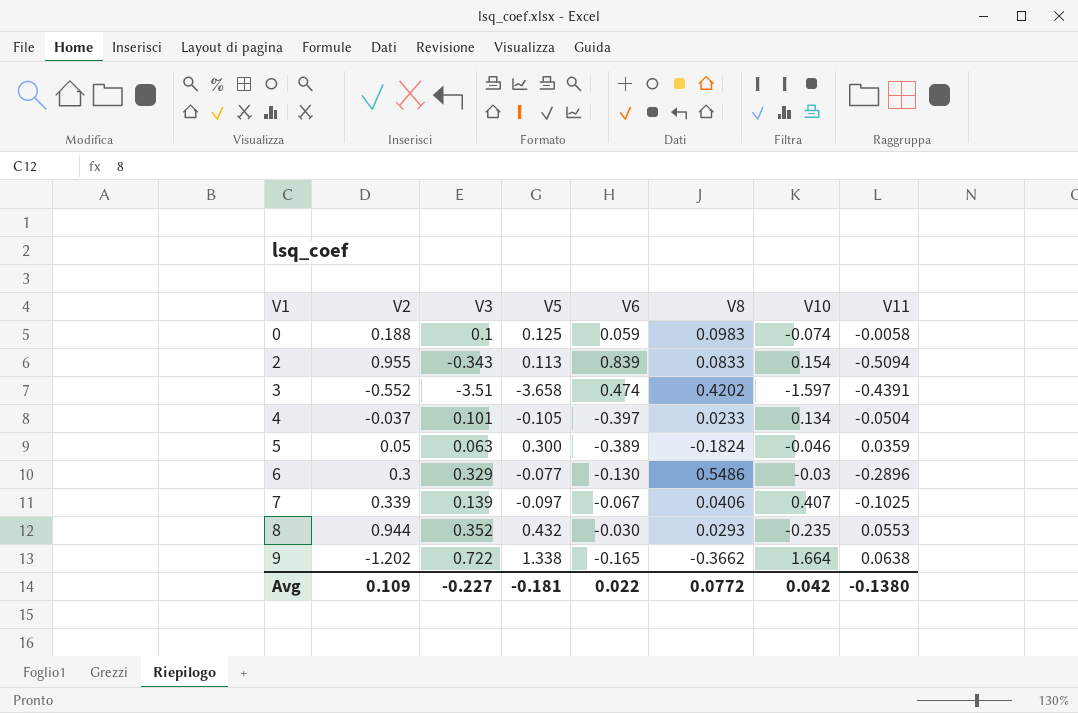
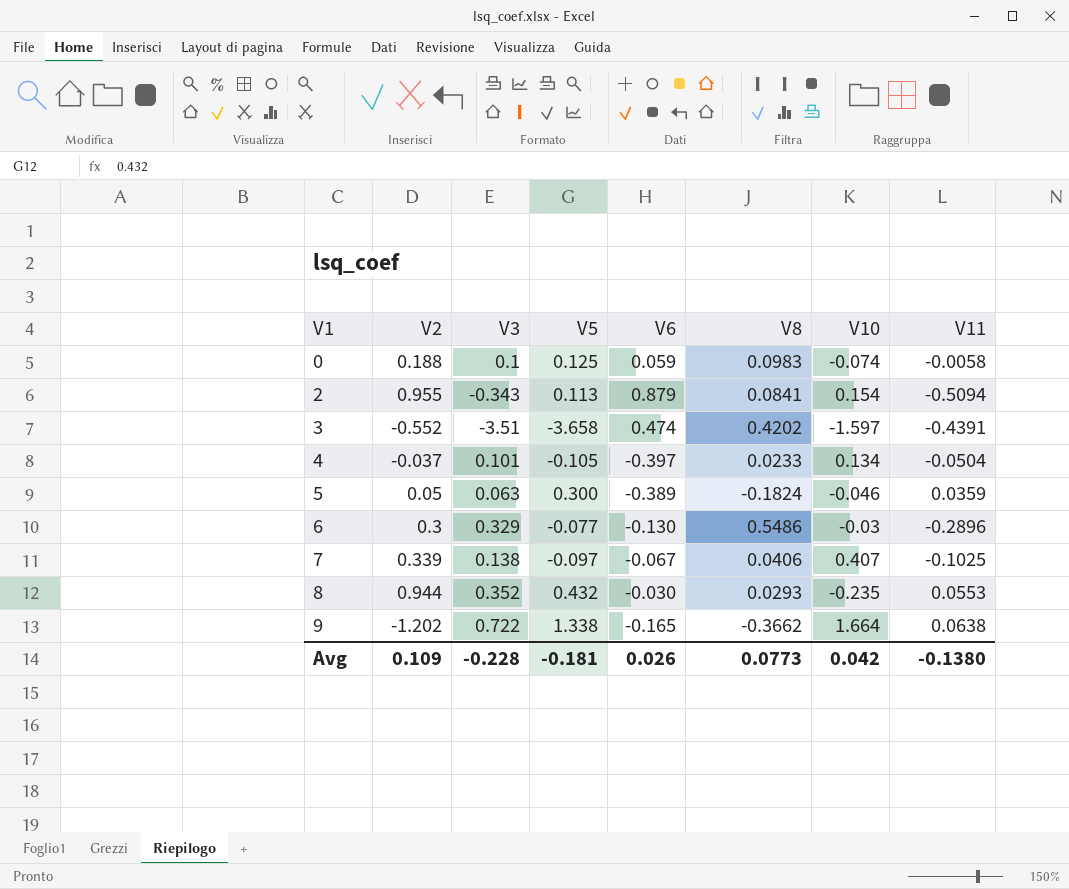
2 | V6: 0.839 -> 0.879
2 | V8: 0.0833 -> 0.0841
7 | V3: 0.139 -> 0.138
Avg | V3: -0.227 -> -0.228
Avg | V6: 0.022 -> 0.026
Avg | V8: 0.0772 -> 0.0773

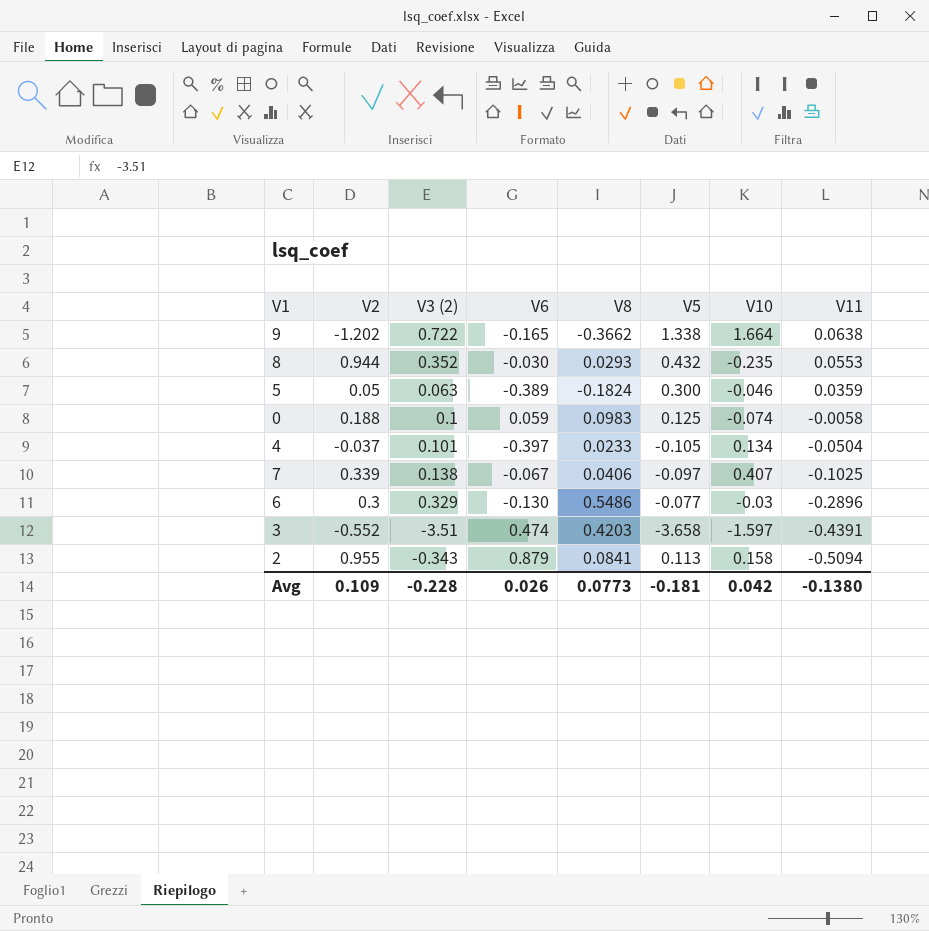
row order: V1 ascending -> V11 descending
column name: V3 -> V3 (2)
column V5 | position: 4 -> 6
3 | V8: 0.4202 -> 0.4203
2 | V10: 0.154 -> 0.158

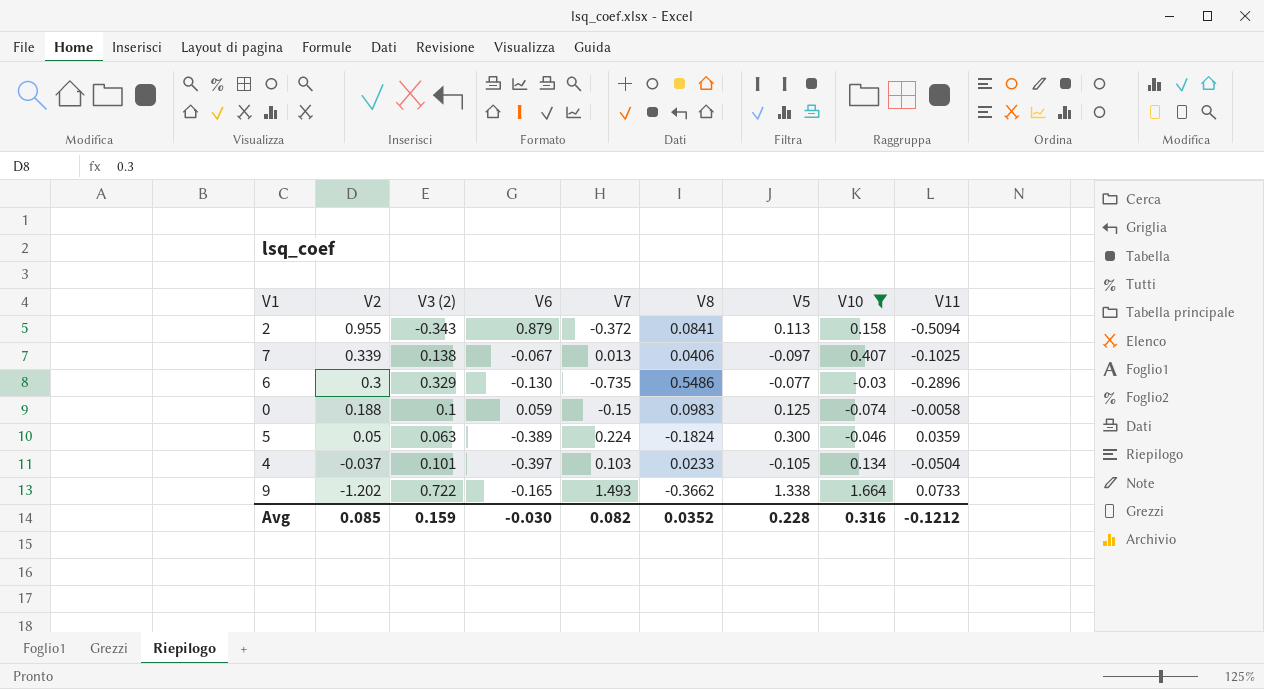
filter: none -> V10 >= -0.074
row order: V11 descending -> V2 descending
column V7 | position: none -> 5
9 | V11: 0.0638 -> 0.0733
Avg | V2: 0.109 -> 0.085
Avg | V3 (2): -0.228 -> 0.159
Avg | V6: 0.026 -> -0.030
Avg | V8: 0.0773 -> 0.0352
Avg | V5: -0.181 -> 0.228
Avg | V10: 0.042 -> 0.316
Avg | V11: -0.1380 -> -0.1212

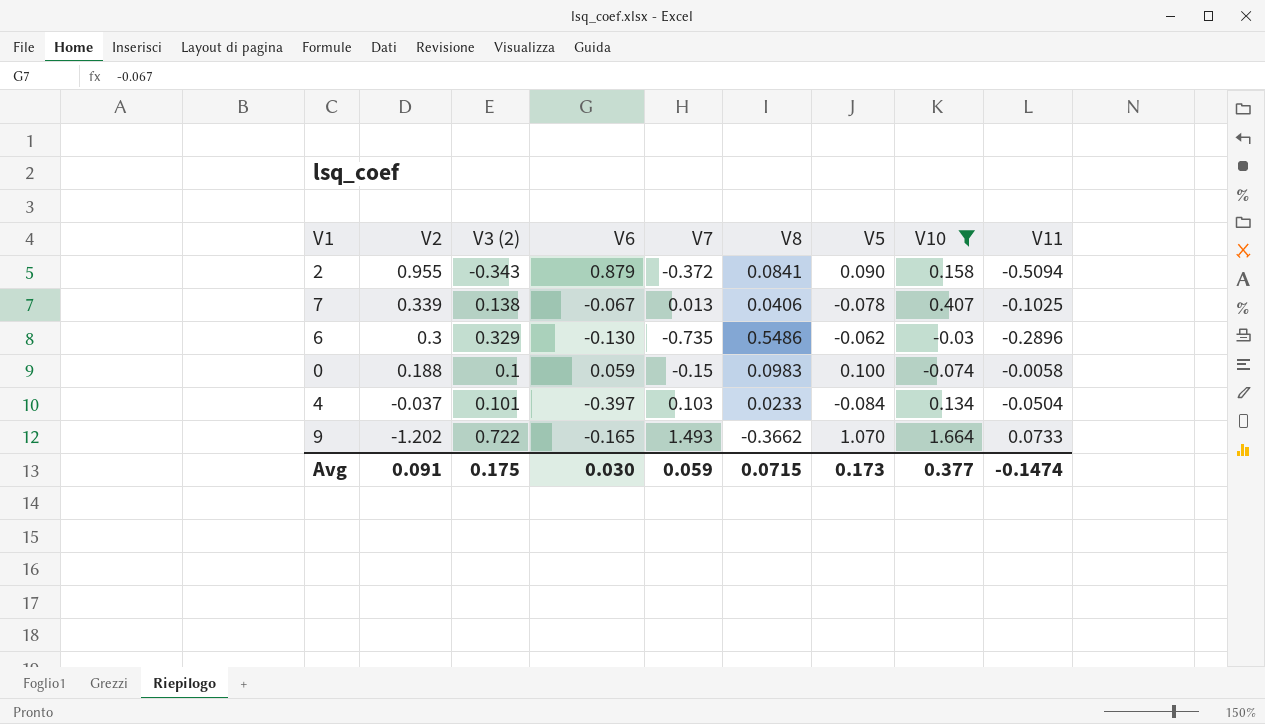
row 5: 0.05 | 0.063 | -0.389 | 0.224 | -0.1824 | 0.300 | -0.046 | 0.0359 -> none
2 | V5: 0.113 -> 0.090
7 | V5: -0.097 -> -0.078
6 | V5: -0.077 -> -0.062
0 | V5: 0.125 -> 0.100
4 | V5: -0.105 -> -0.084
9 | V5: 1.338 -> 1.070
Avg | V2: 0.085 -> 0.091
Avg | V3 (2): 0.159 -> 0.175
Avg | V6: -0.030 -> 0.030
Avg | V7: 0.082 -> 0.059
Avg | V8: 0.0352 -> 0.0715
Avg | V5: 0.228 -> 0.173
Avg | V10: 0.316 -> 0.377
Avg | V11: -0.1212 -> -0.1474

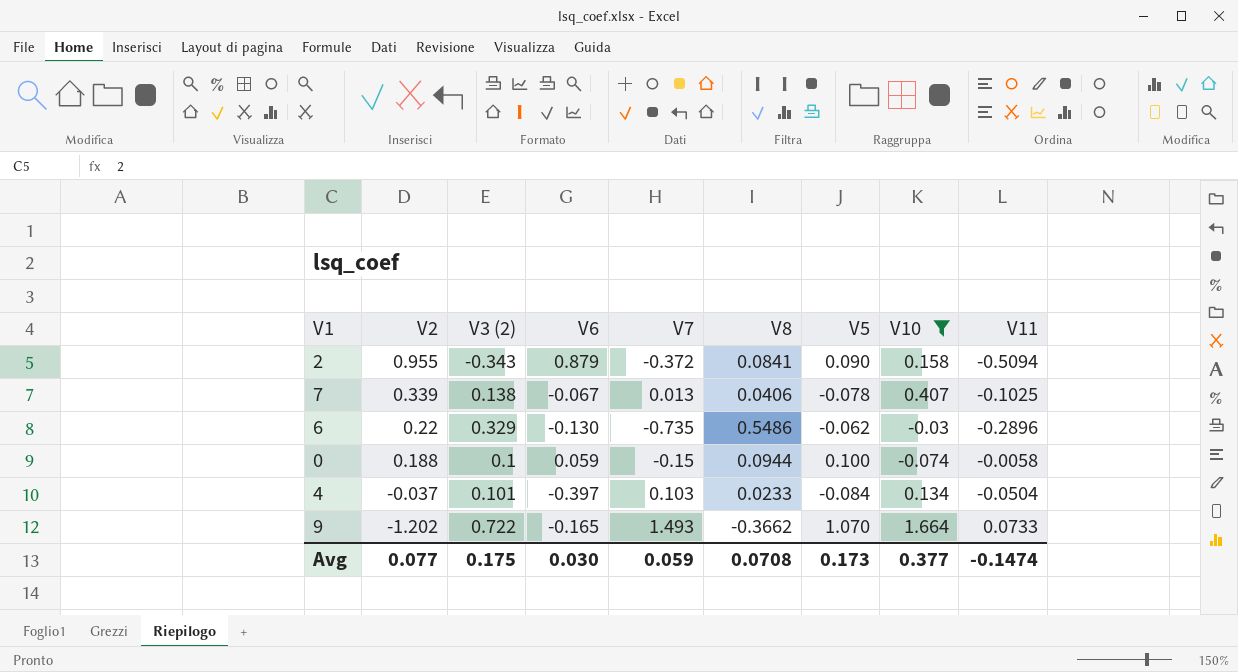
6 | V2: 0.3 -> 0.22
0 | V8: 0.0983 -> 0.0944
Avg | V2: 0.091 -> 0.077
Avg | V8: 0.0715 -> 0.0708

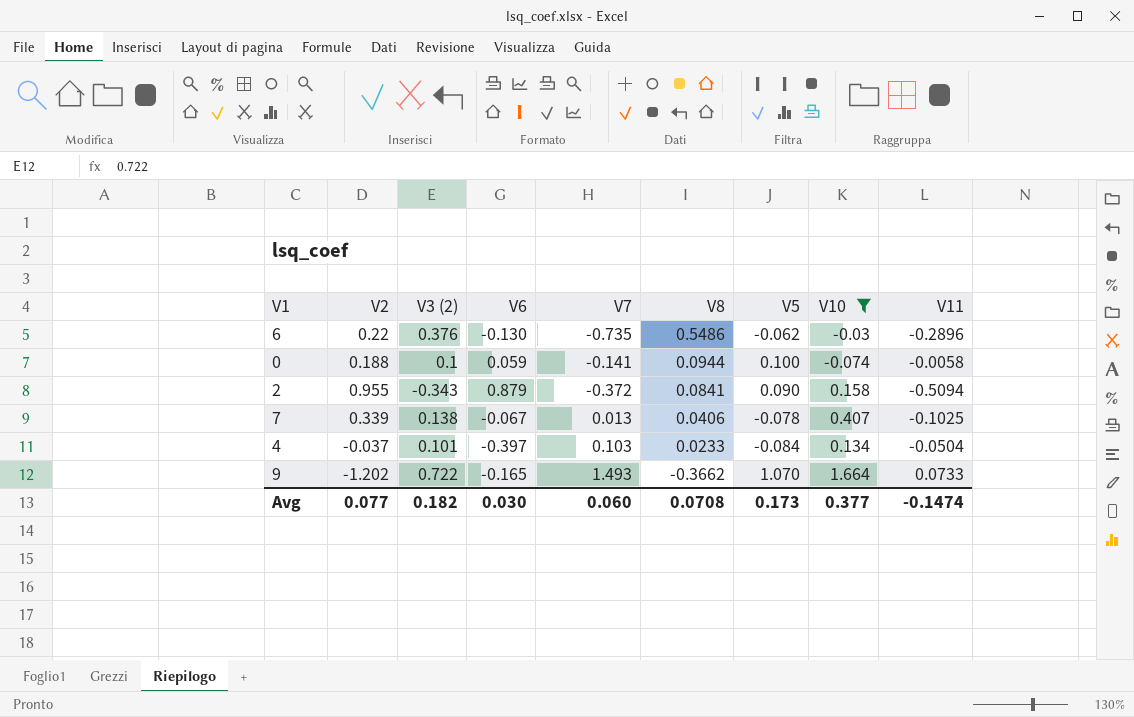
row order: V2 descending -> V8 descending
6 | V3 (2): 0.329 -> 0.376
0 | V7: -0.15 -> -0.141
Avg | V3 (2): 0.175 -> 0.182
Avg | V7: 0.059 -> 0.060

